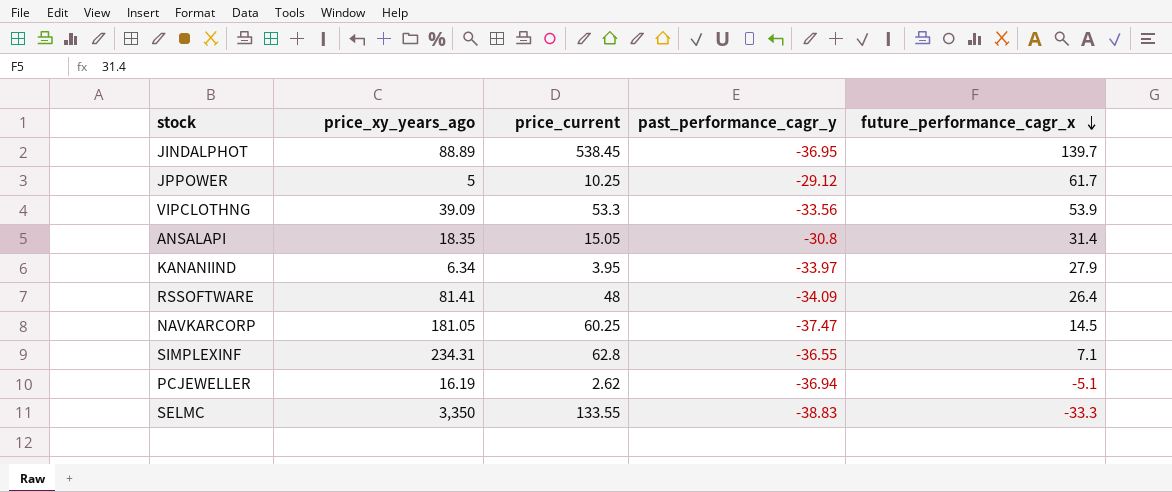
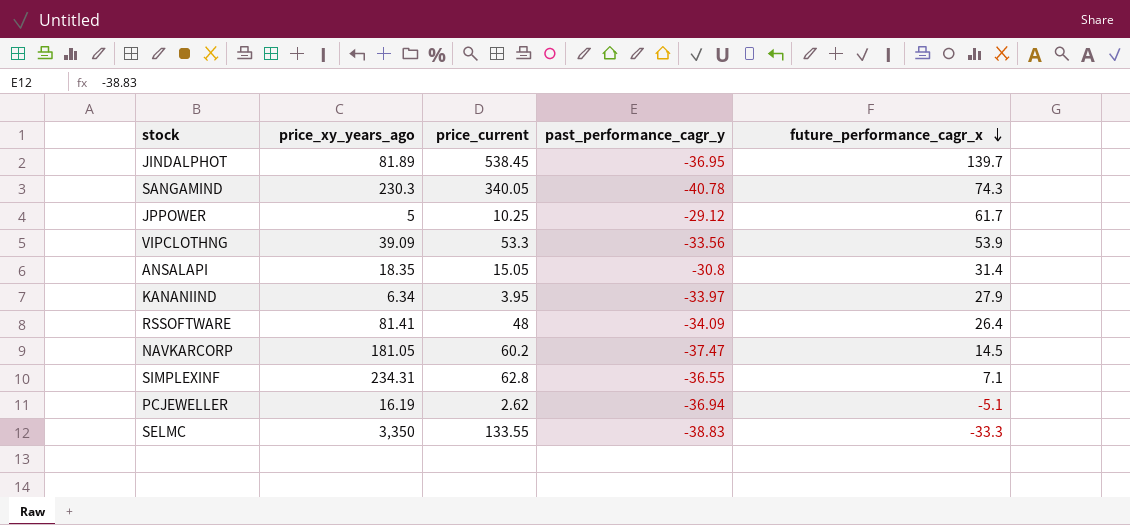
JINDALPHOT | price_xy_years_ago: 88.89 -> 81.89
row SANGAMIND: none -> 230.3 | 340.05 | -40.78 | 74.3
NAVKARCORP | price_current: 60.25 -> 60.2

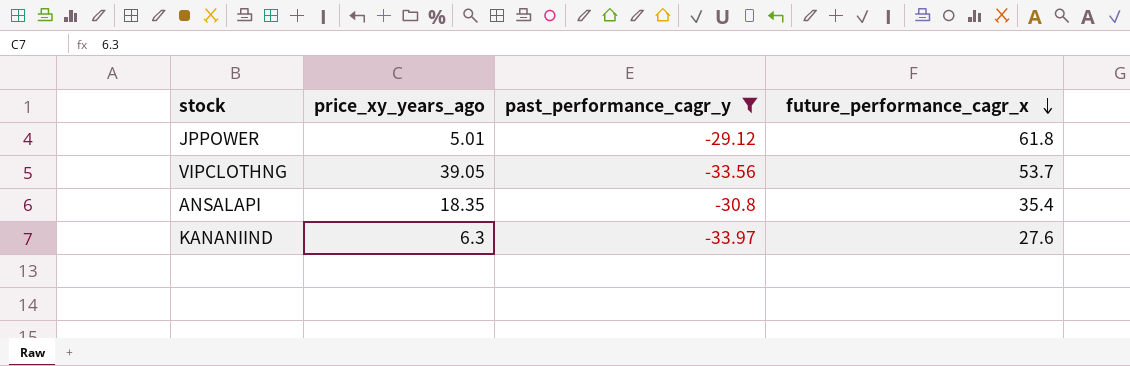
filter: none -> past_performance_cagr_y >= -33.97
column price_current | position: 3 -> none
JPPOWER | price_xy_years_ago: 5 -> 5.01
JPPOWER | future_performance_cagr_x: 61.7 -> 61.8
VIPCLOTHNG | price_xy_years_ago: 39.09 -> 39.05
VIPCLOTHNG | future_performance_cagr_x: 53.9 -> 53.7
ANSALAPI | future_performance_cagr_x: 31.4 -> 35.4
KANANIIND | price_xy_years_ago: 6.34 -> 6.3
KANANIIND | future_performance_cagr_x: 27.9 -> 27.6

